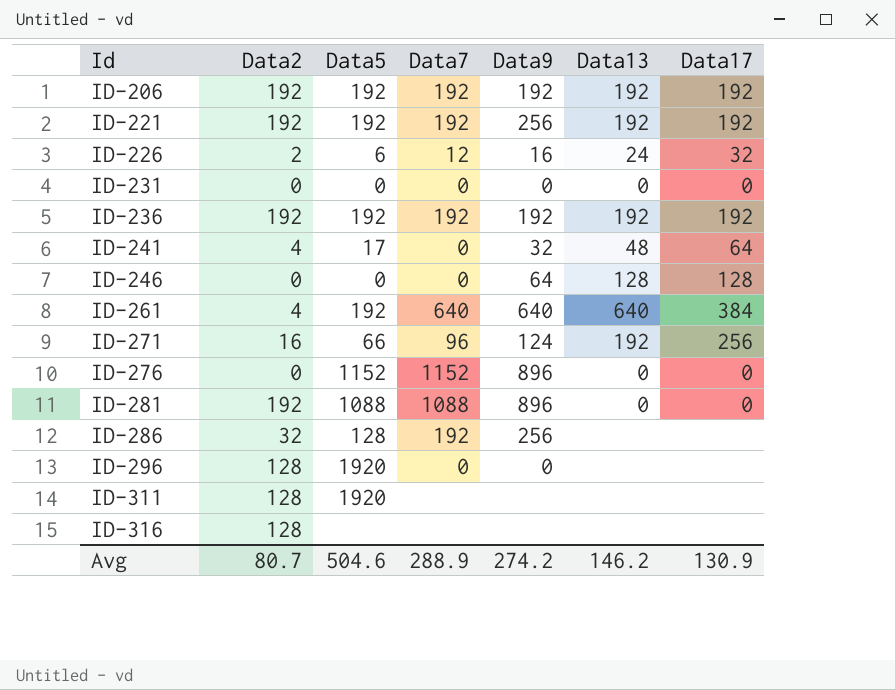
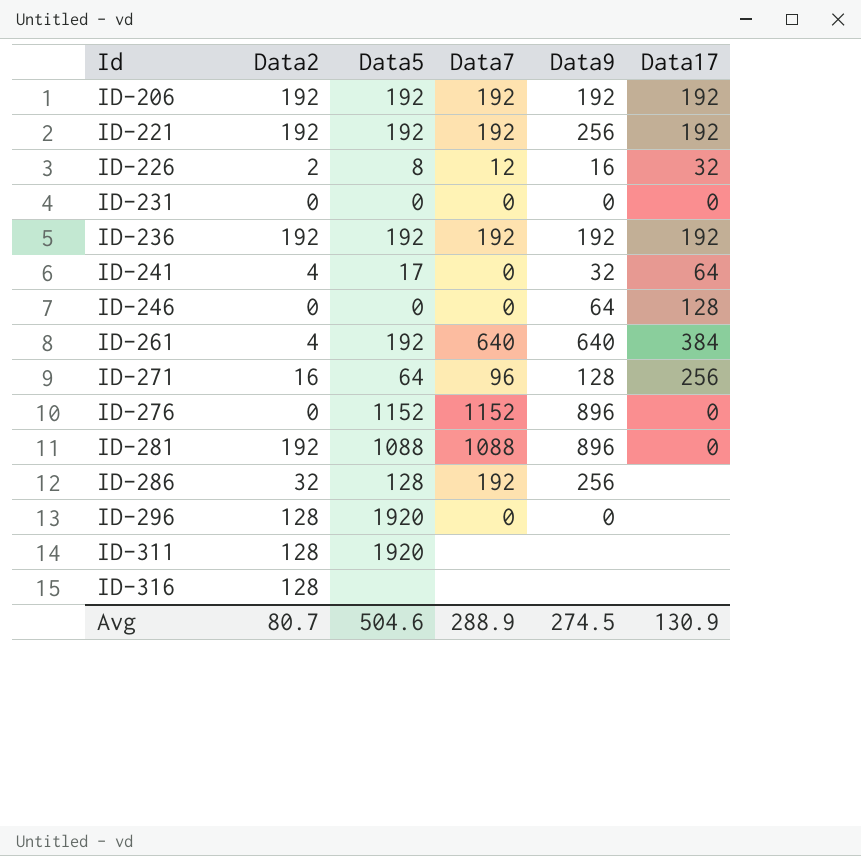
column Data13 | position: 6 -> none
ID-226 | Data5: 6 -> 8
ID-271 | Data5: 66 -> 64
ID-271 | Data9: 124 -> 128
Avg | Data9: 274.2 -> 274.5

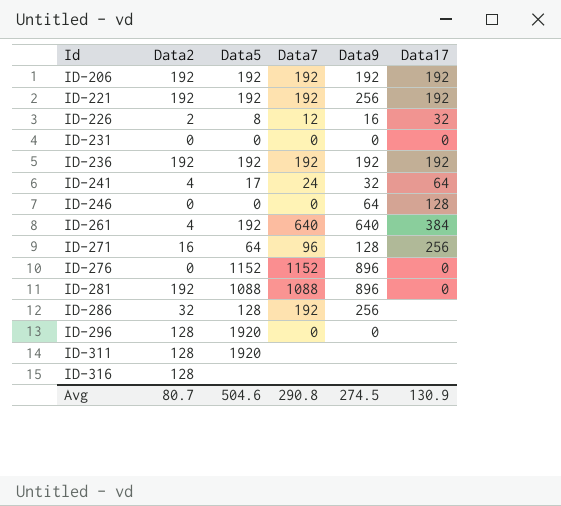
ID-241 | Data7: 0 -> 24
Avg | Data7: 288.9 -> 290.8

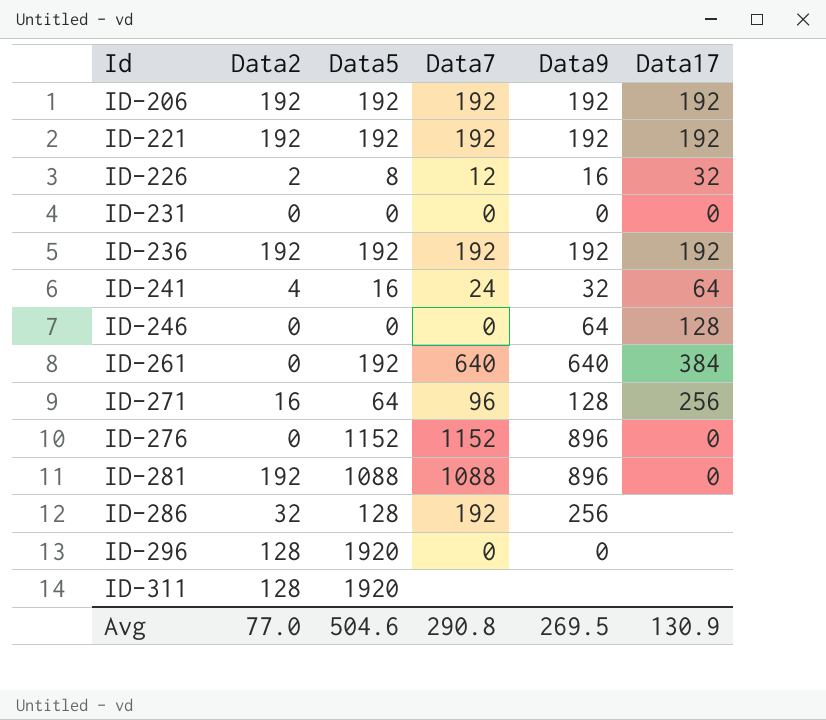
row ID-316: 128 | none | none | none | none -> none
ID-221 | Data9: 256 -> 192
ID-241 | Data5: 17 -> 16
ID-261 | Data2: 4 -> 0
Avg | Data2: 80.7 -> 77.0
Avg | Data9: 274.5 -> 269.5

